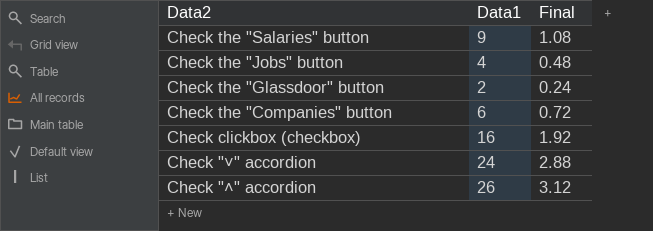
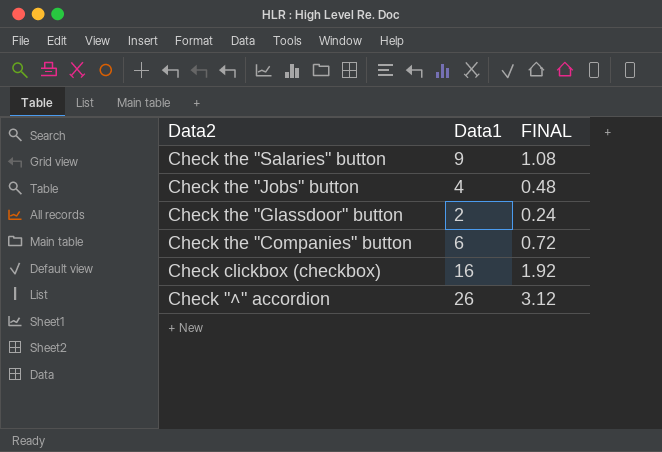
column name: Final -> FINAL
row Check "˅" accordion: 24 | 2.88 -> none

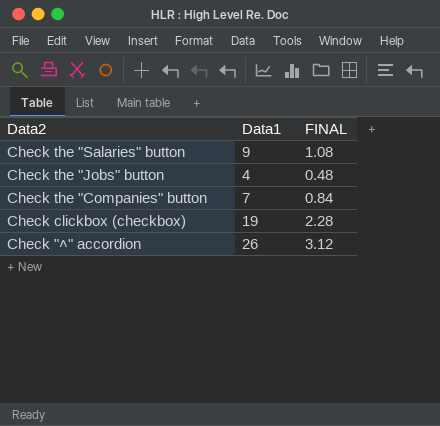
row Check the "Glassdoor" button: 2 | 0.24 -> none
Check the "Companies" button | Data1: 6 -> 7
Check the "Companies" button | FINAL: 0.72 -> 0.84
Check clickbox (checkbox) | Data1: 16 -> 19
Check clickbox (checkbox) | FINAL: 1.92 -> 2.28

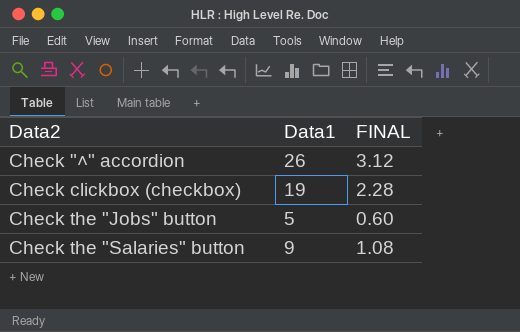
row order: Data2 descending -> Data2 ascending
row Check the "Companies" button: 7 | 0.84 -> none
Check the "Jobs" button | Data1: 4 -> 5
Check the "Jobs" button | FINAL: 0.48 -> 0.60

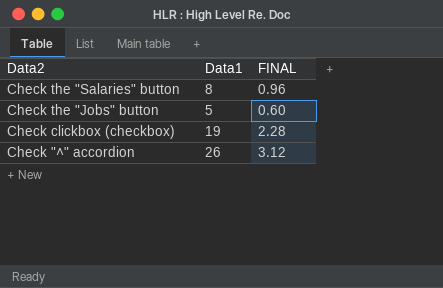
row order: Data2 ascending -> Data2 descending
Check the "Salaries" button | Data1: 9 -> 8
Check the "Salaries" button | FINAL: 1.08 -> 0.96

